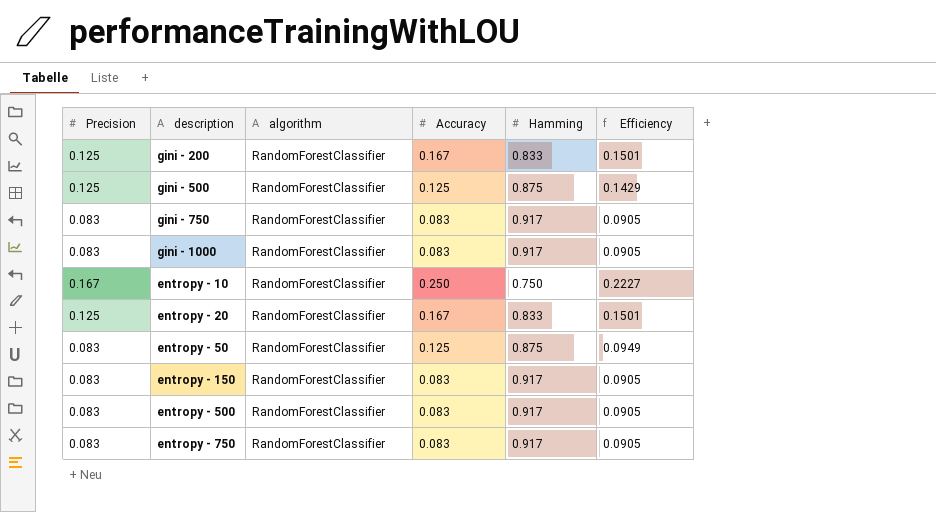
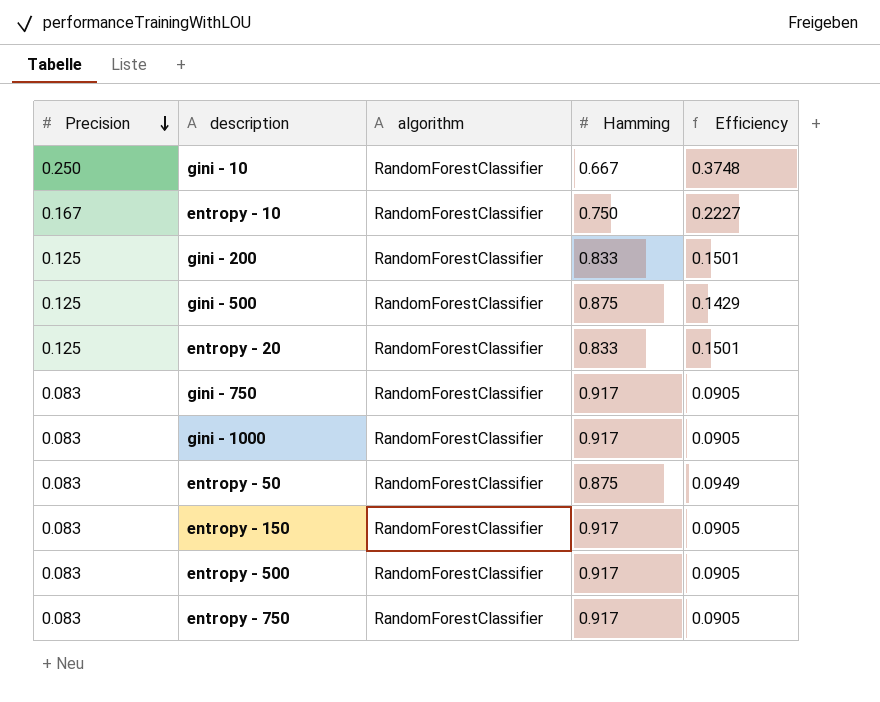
row order: none -> Precision descending
column Accuracy | position: 4 -> none
row gini - 10: none -> 0.250 | RandomForestClassifier | 0.667 | 0.3748

